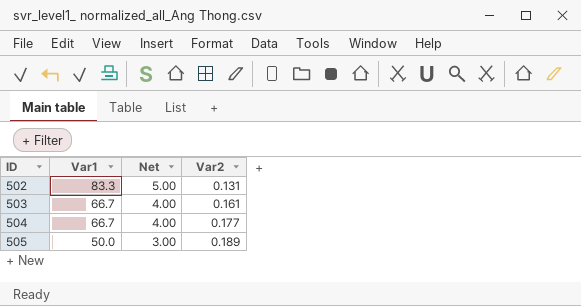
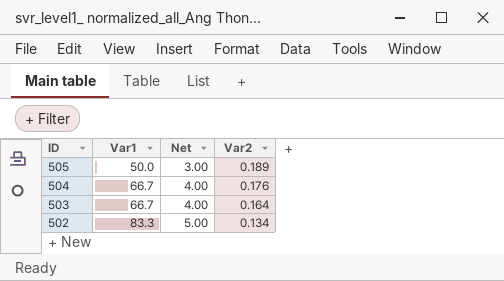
row order: ID ascending -> ID descending
504 | Var2: 0.177 -> 0.176
503 | Var2: 0.161 -> 0.164
502 | Var2: 0.131 -> 0.134

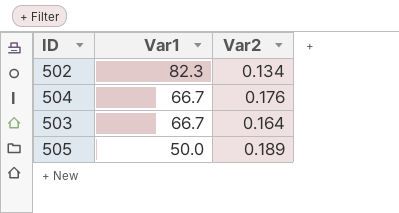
row order: ID descending -> Var1 descending
column Net | formula: [Var1] * 0.06 -> none
502 | Var1: 83.3 -> 82.3

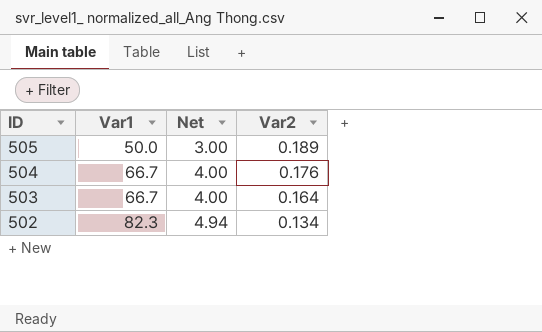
row order: Var1 descending -> ID descending
column Net | formula: none -> [Var1] * 0.06

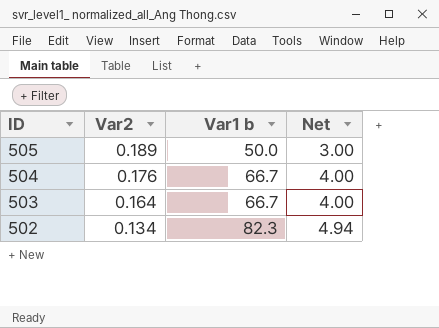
column Var2 | position: 4 -> 2
column name: Var1 -> Var1 b

